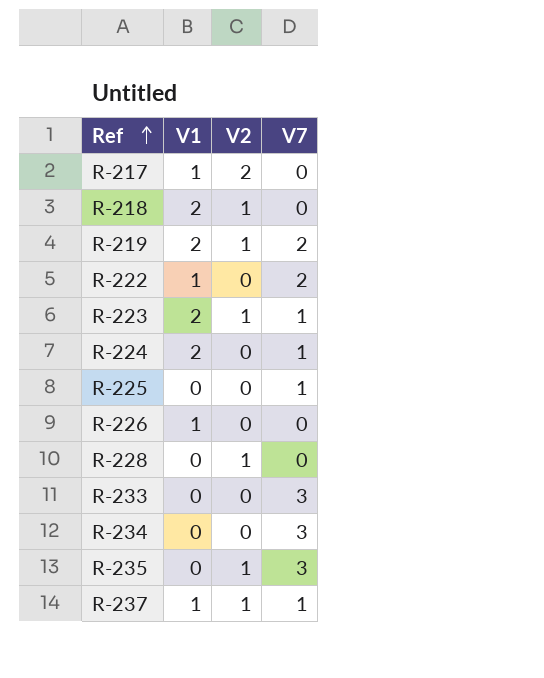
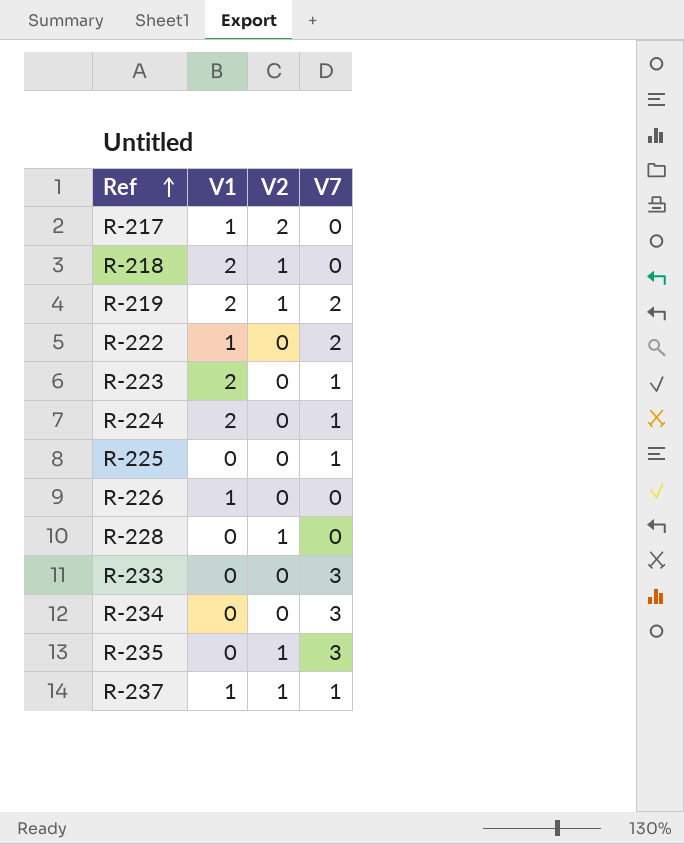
R-223 | V2: 1 -> 0

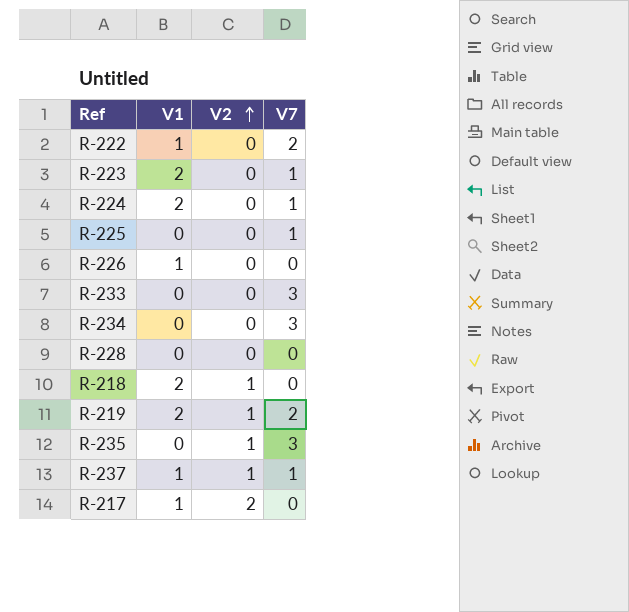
row order: Ref ascending -> V2 ascending
R-228 | V2: 1 -> 0

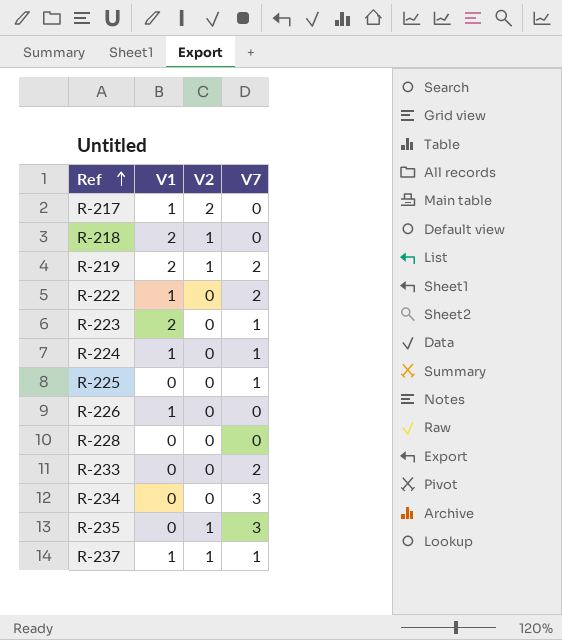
row order: V2 ascending -> Ref ascending
R-224 | V1: 2 -> 1
R-233 | V7: 3 -> 2

